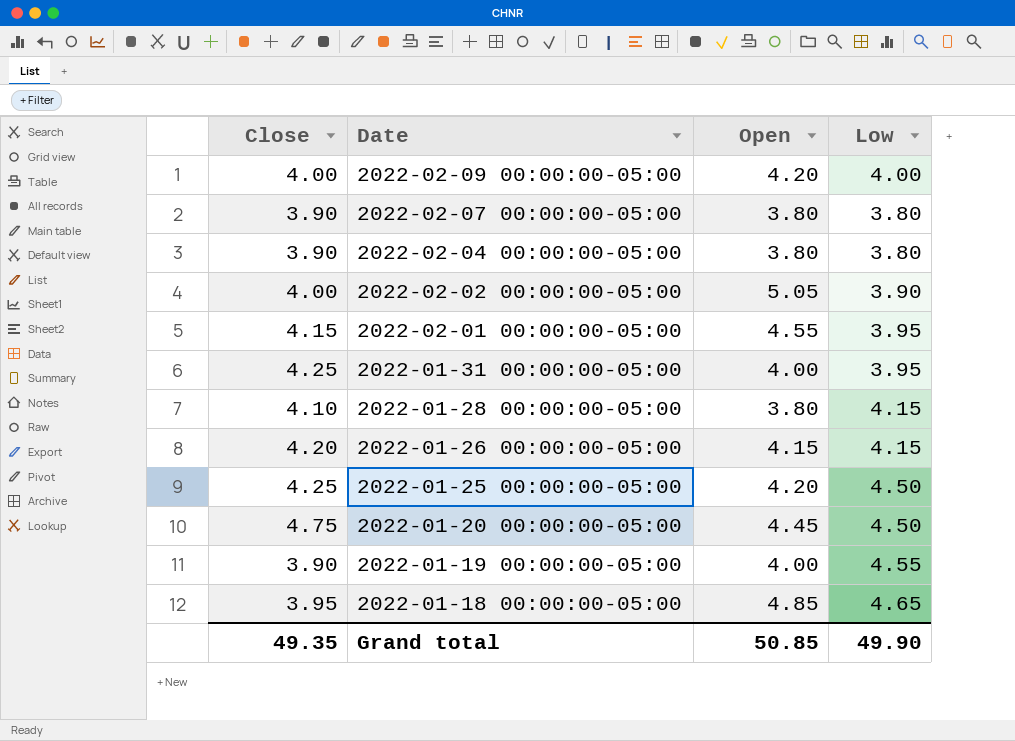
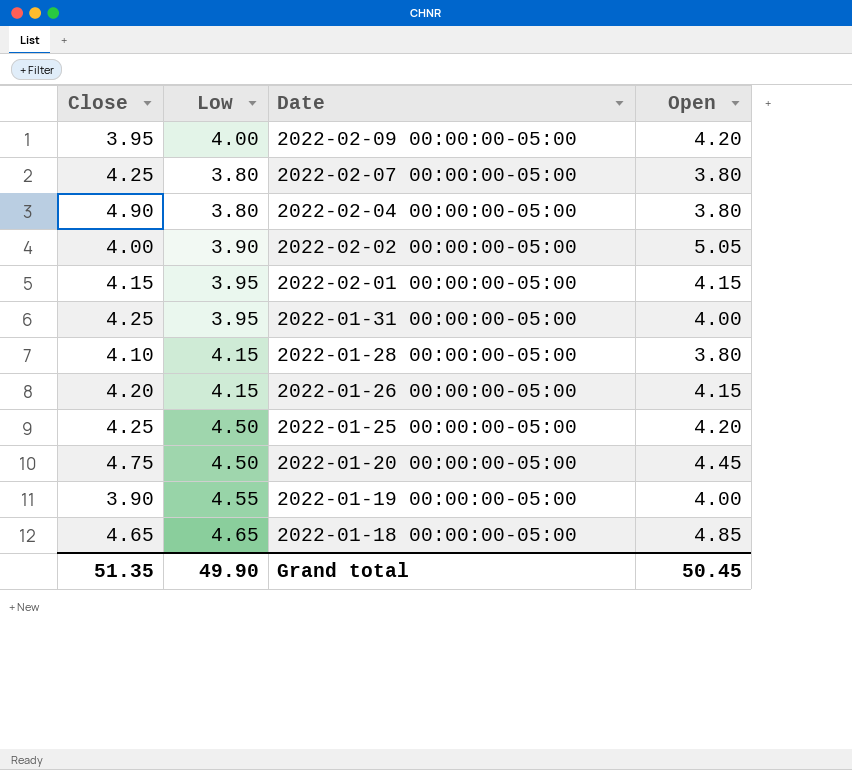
column Low | position: 4 -> 2
2022-02-09 00:00:00-05:00 | Close: 4.00 -> 3.95
2022-02-07 00:00:00-05:00 | Close: 3.90 -> 4.25
2022-02-04 00:00:00-05:00 | Close: 3.90 -> 4.90
2022-02-01 00:00:00-05:00 | Open: 4.55 -> 4.15
2022-01-18 00:00:00-05:00 | Close: 3.95 -> 4.65
Grand total | Close: 49.35 -> 51.35
Grand total | Open: 50.85 -> 50.45

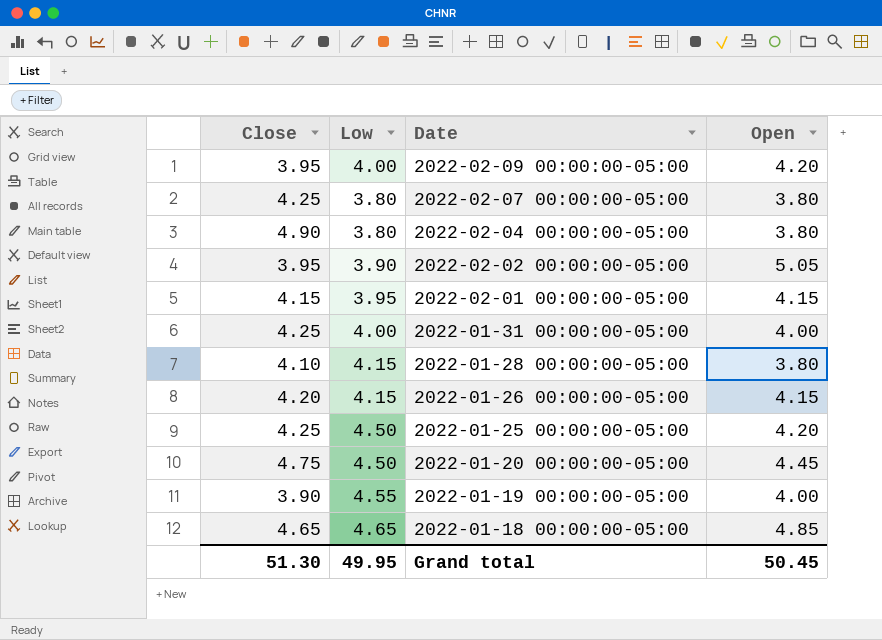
2022-02-02 00:00:00-05:00 | Close: 4.00 -> 3.95
2022-01-31 00:00:00-05:00 | Low: 3.95 -> 4.00
Grand total | Close: 51.35 -> 51.30
Grand total | Low: 49.90 -> 49.95

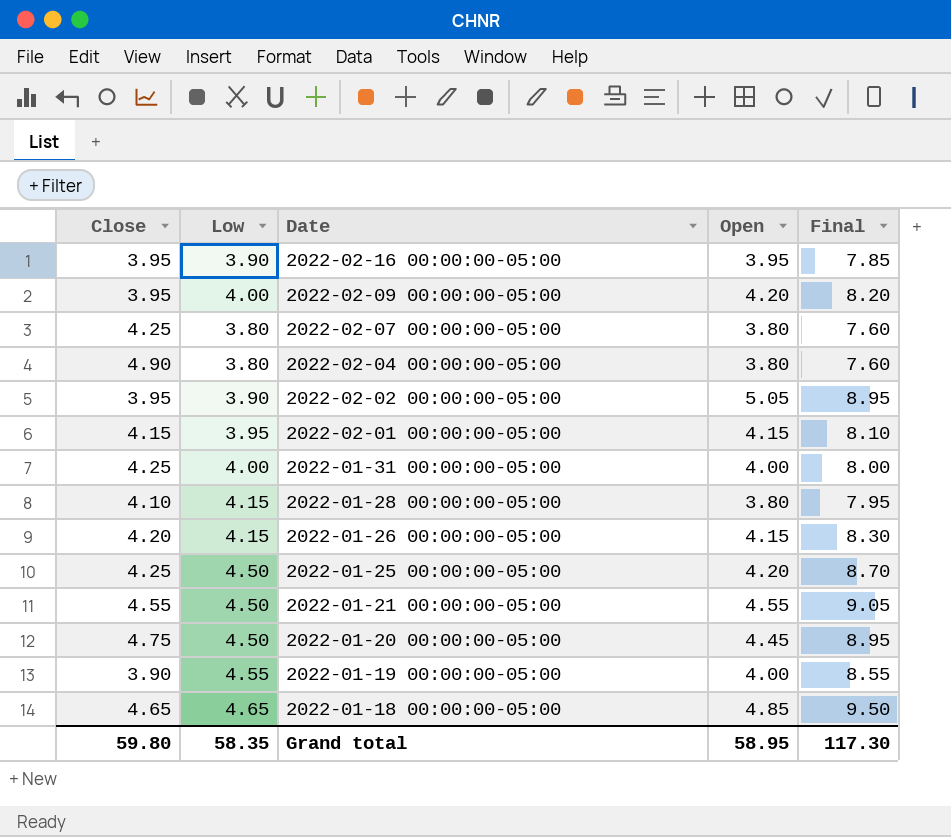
column Final | formula: none -> [Low] + [Open]
row 2022-02-16 00:00:00-05:00: none -> 3.95 | 3.90 | 3.95 | 7.85
row 2022-01-21 00:00:00-05:00: none -> 4.55 | 4.50 | 4.55 | 9.05
Grand total | Close: 51.30 -> 59.80
Grand total | Low: 49.95 -> 58.35
Grand total | Open: 50.45 -> 58.95

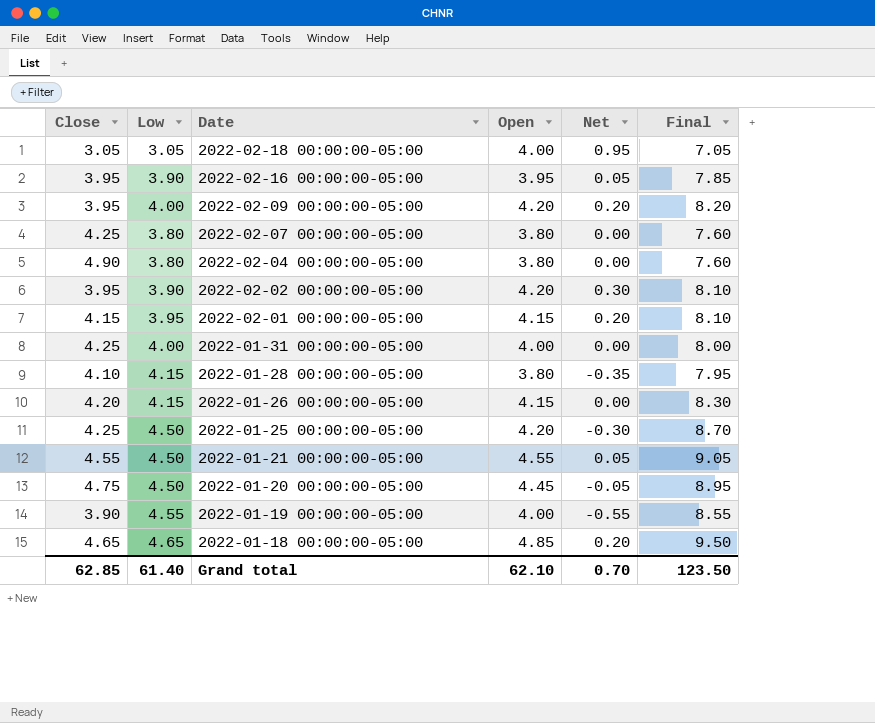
column Net | formula: none -> [Open] - [Low]
row 2022-02-18 00:00:00-05:00: none -> 3.05 | 3.05 | 4.00 | 0.95 | 7.05
2022-02-02 00:00:00-05:00 | Open: 5.05 -> 4.20
2022-02-02 00:00:00-05:00 | Final: 8.95 -> 8.10
Grand total | Close: 59.80 -> 62.85
Grand total | Low: 58.35 -> 61.40
Grand total | Open: 58.95 -> 62.10
Grand total | Final: 117.30 -> 123.50

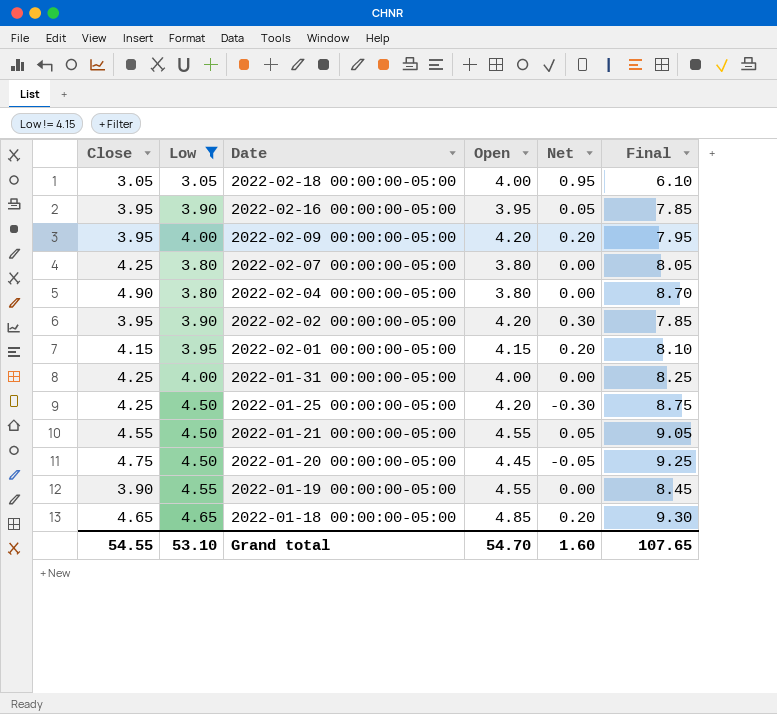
filter: none -> Low != 4.15
column Final | formula: [Low] + [Open] -> [Close] + [Low]
2022-01-19 00:00:00-05:00 | Open: 4.00 -> 4.55
2022-01-19 00:00:00-05:00 | Net: -0.55 -> 0.00
Grand total | Close: 62.85 -> 54.55
Grand total | Low: 61.40 -> 53.10
Grand total | Open: 62.10 -> 54.70
Grand total | Net: 0.70 -> 1.60
Grand total | Final: 123.50 -> 107.65

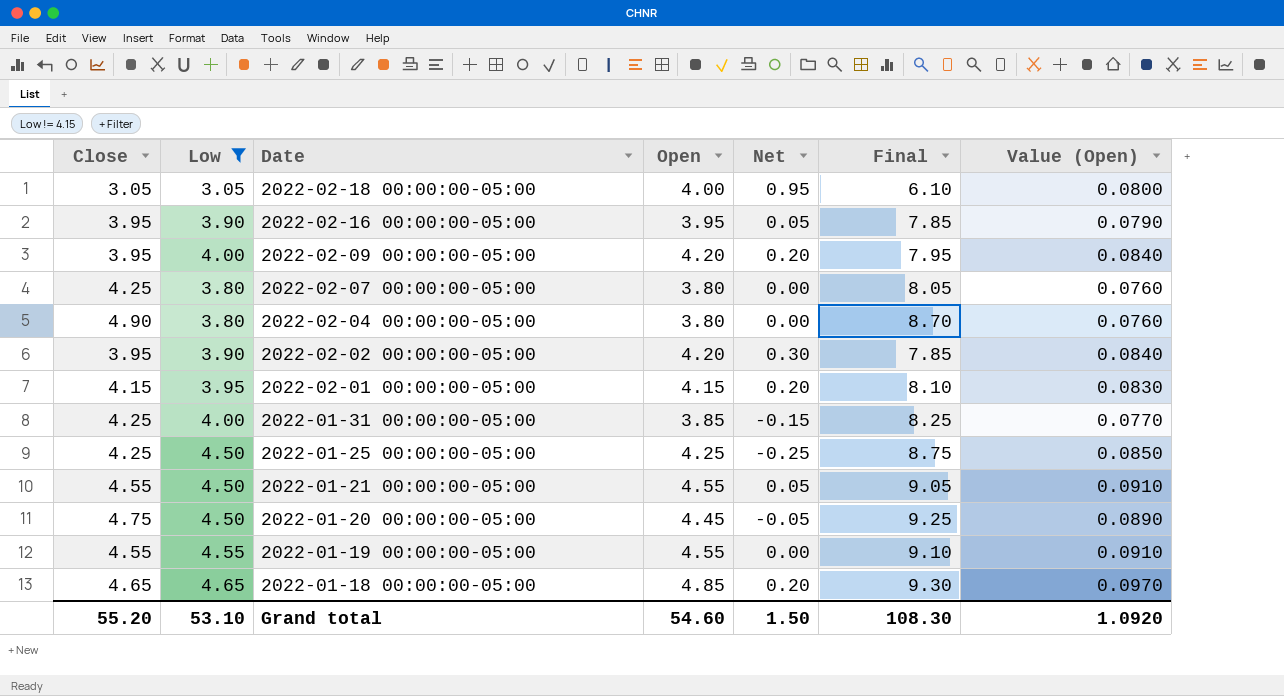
column Value (Open) | formula: none -> [Open] * 0.02
2022-01-31 00:00:00-05:00 | Open: 4.00 -> 3.85
2022-01-31 00:00:00-05:00 | Net: 0.00 -> -0.15
2022-01-25 00:00:00-05:00 | Open: 4.20 -> 4.25
2022-01-25 00:00:00-05:00 | Net: -0.30 -> -0.25
2022-01-19 00:00:00-05:00 | Close: 3.90 -> 4.55
2022-01-19 00:00:00-05:00 | Final: 8.45 -> 9.10
Grand total | Close: 54.55 -> 55.20
Grand total | Open: 54.70 -> 54.60
Grand total | Net: 1.60 -> 1.50
Grand total | Final: 107.65 -> 108.30

